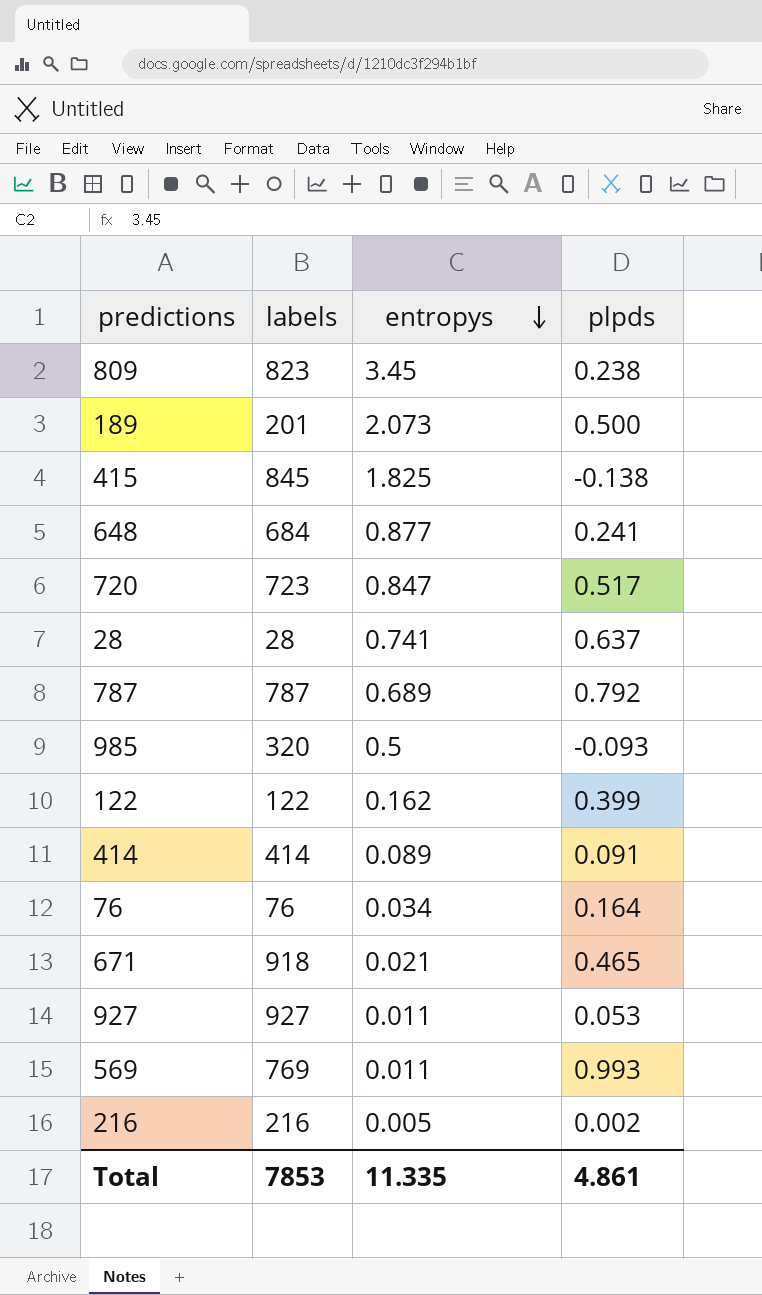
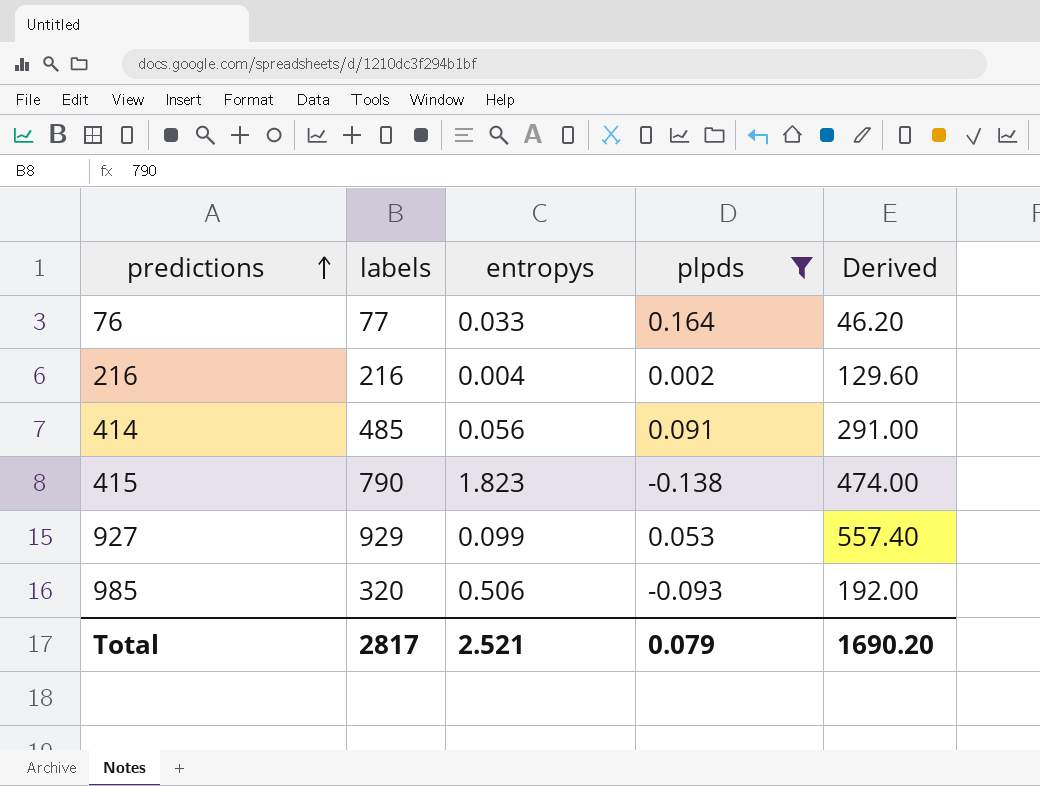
filter: none -> plpds <= 0.164
row order: entropys descending -> predictions ascending
column Derived | formula: none -> [labels] * 0.6
76 | labels: 76 -> 77
76 | entropys: 0.034 -> 0.033
216 | entropys: 0.005 -> 0.004
414 | labels: 414 -> 485
414 | entropys: 0.089 -> 0.056
415 | labels: 845 -> 790
415 | entropys: 1.825 -> 1.823
927 | labels: 927 -> 929
927 | entropys: 0.011 -> 0.099
985 | entropys: 0.5 -> 0.506
Total | labels: 7853 -> 2817
Total | entropys: 11.335 -> 2.521
Total | plpds: 4.861 -> 0.079

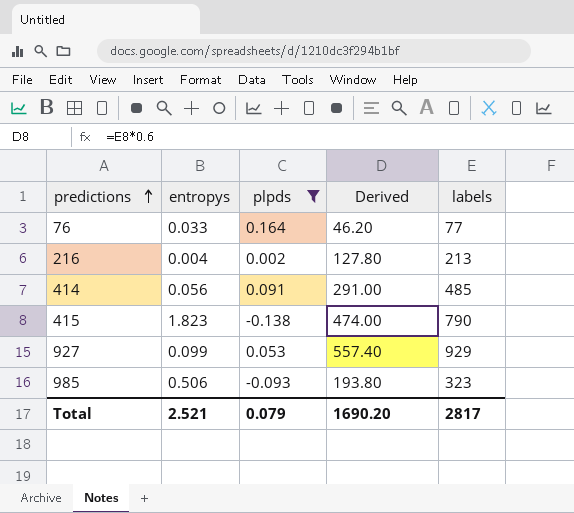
column labels | position: 2 -> 5
216 | Derived: 129.60 -> 127.80
216 | labels: 216 -> 213
985 | Derived: 192.00 -> 193.80
985 | labels: 320 -> 323

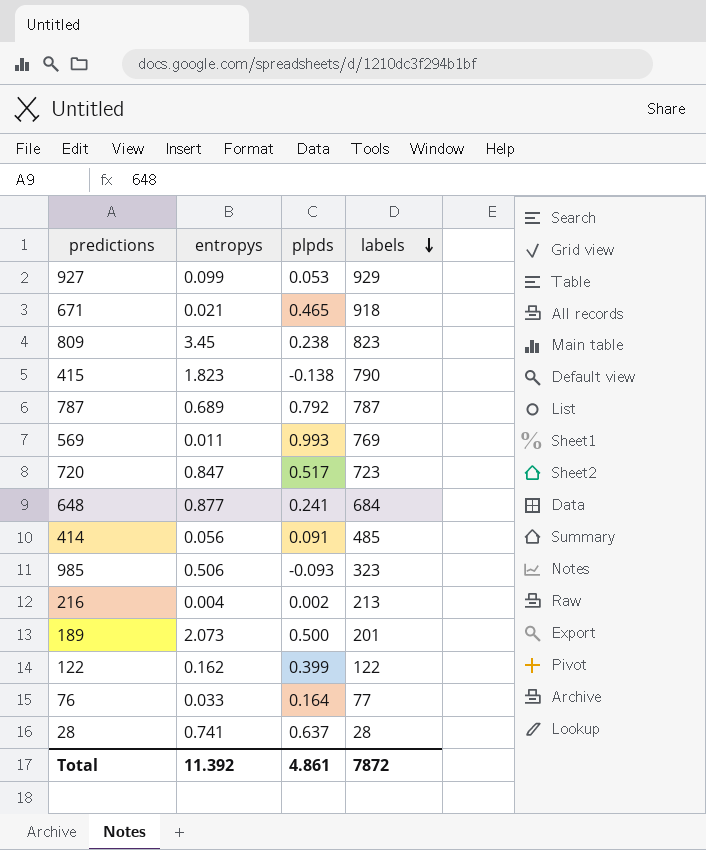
filter: plpds <= 0.164 -> none
row order: predictions ascending -> labels descending
column Derived | formula: [labels] * 0.6 -> none
Total | entropys: 2.521 -> 11.392
Total | plpds: 0.079 -> 4.861
Total | labels: 2817 -> 7872

